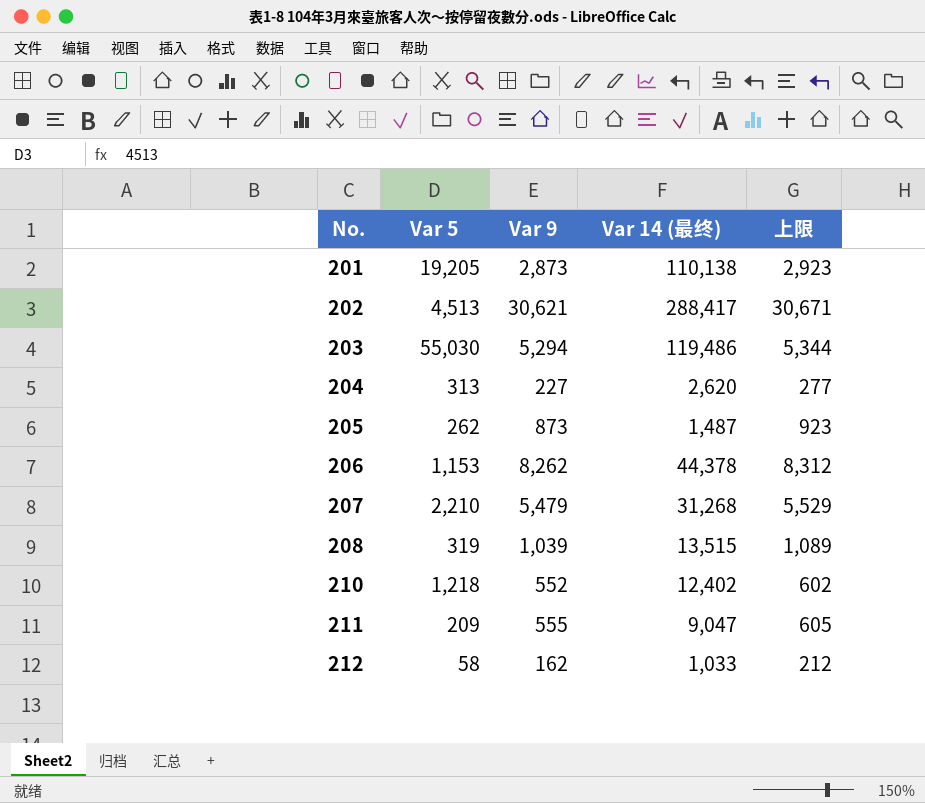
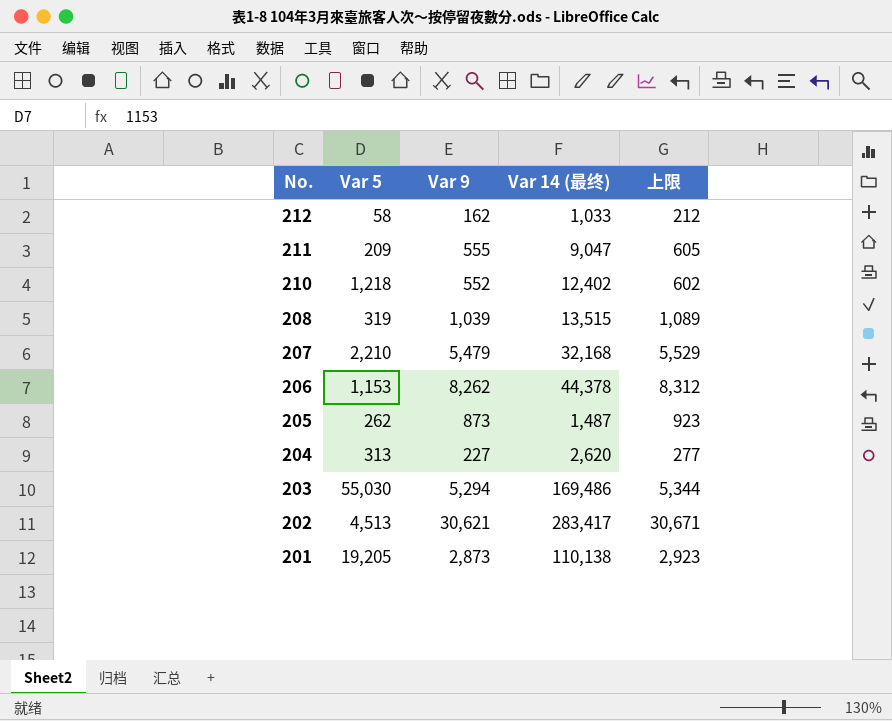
row order: No. ascending -> No. descending
207 | Var 14 (最终): 31,268 -> 32,168
203 | Var 14 (最终): 119,486 -> 169,486
202 | Var 14 (最终): 288,417 -> 283,417

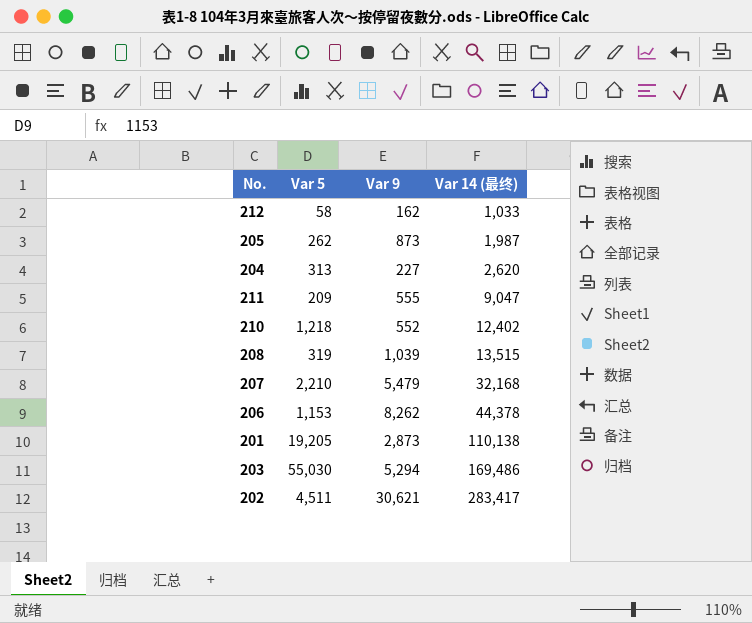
row order: No. descending -> Var 14 (最终) ascending
column 上限 | formula: [Var 9] + 50 -> none
205 | Var 14 (最终): 1,487 -> 1,987
202 | Var 5: 4,513 -> 4,511

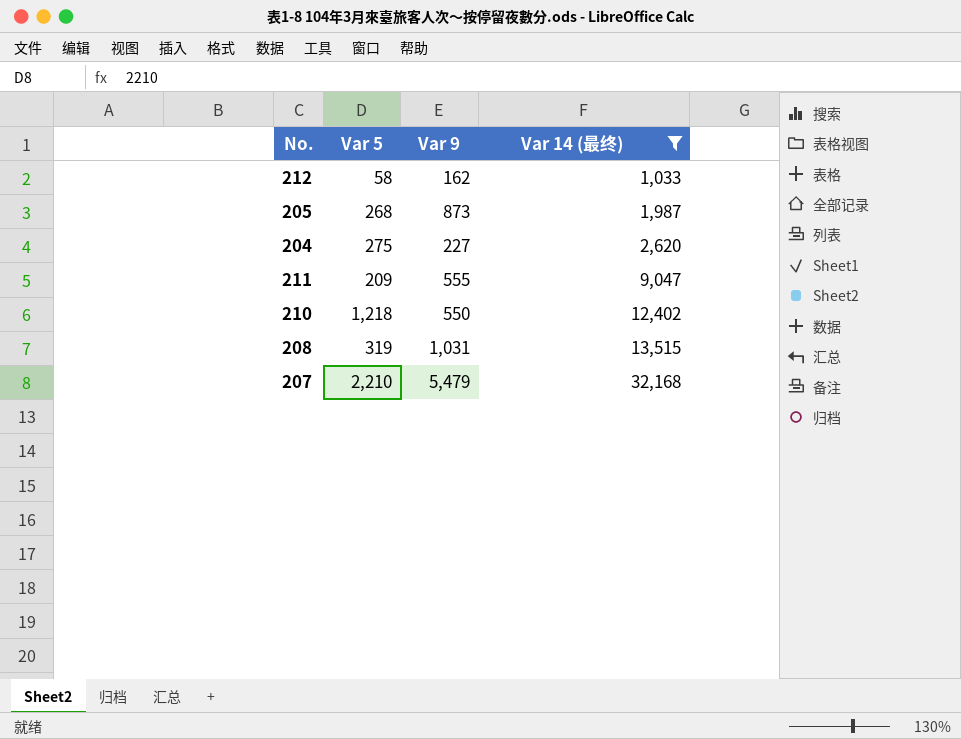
filter: none -> Var 14 (最终) <= 32,168
205 | Var 5: 262 -> 268
204 | Var 5: 313 -> 275
210 | Var 9: 552 -> 550
208 | Var 9: 1,039 -> 1,031

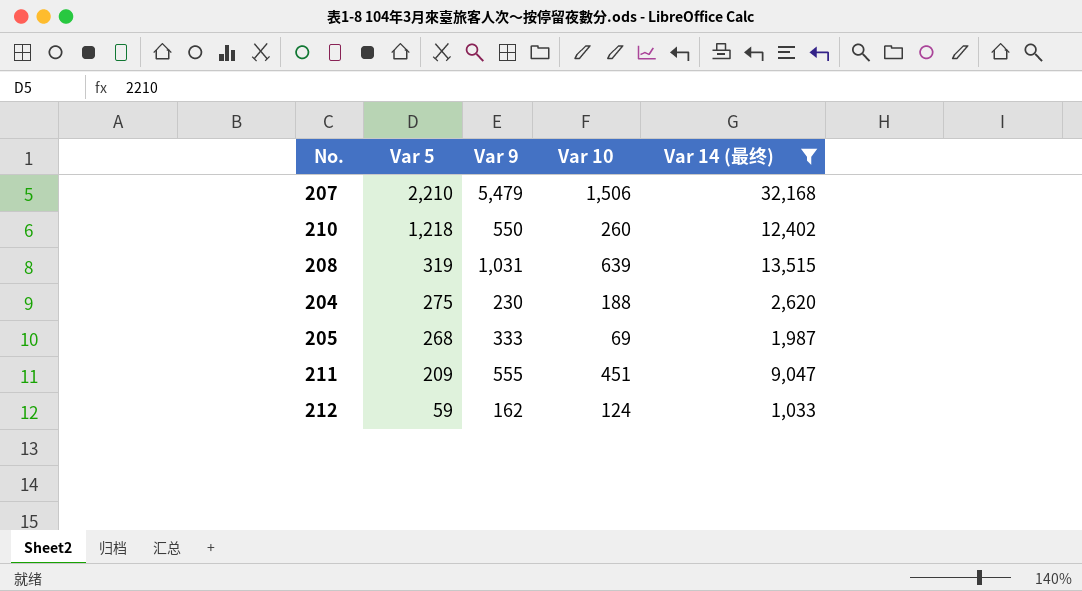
row order: Var 14 (最终) ascending -> Var 5 descending
column Var 10 | position: none -> 4
204 | Var 9: 227 -> 230
205 | Var 9: 873 -> 333
212 | Var 5: 58 -> 59

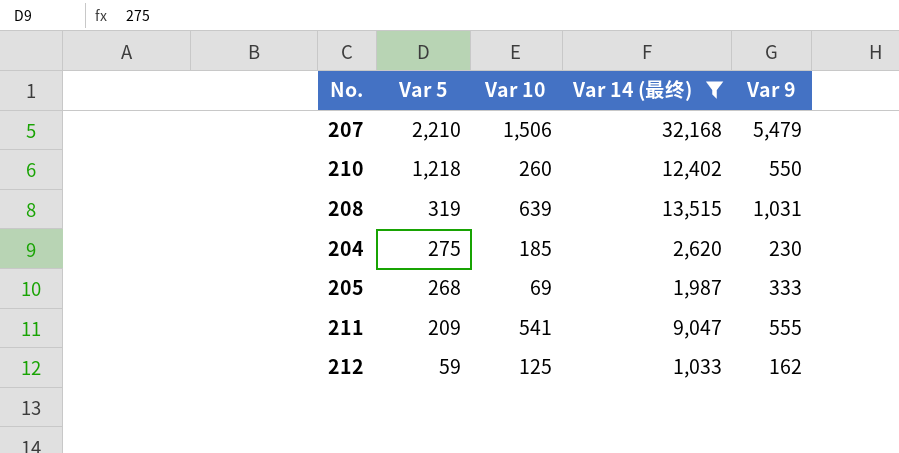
column Var 9 | position: 3 -> 5
204 | Var 10: 188 -> 185
211 | Var 10: 451 -> 541
212 | Var 10: 124 -> 125

